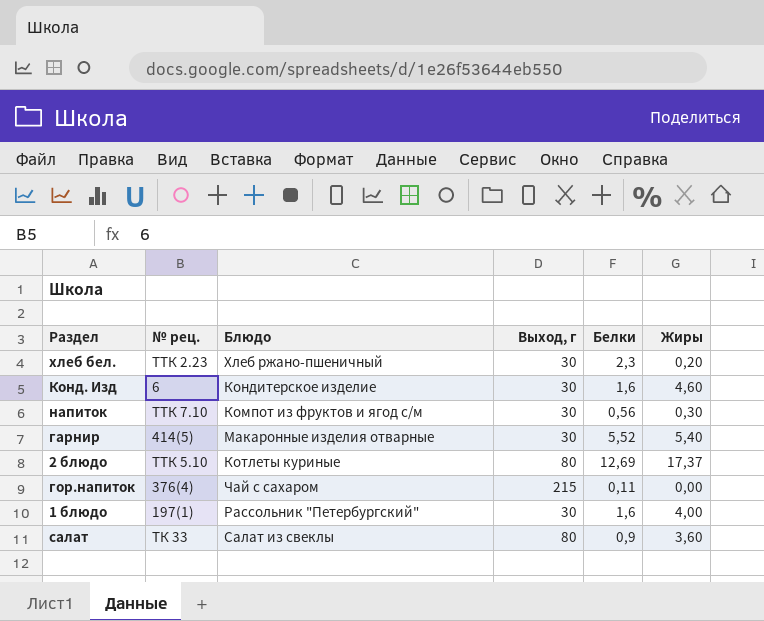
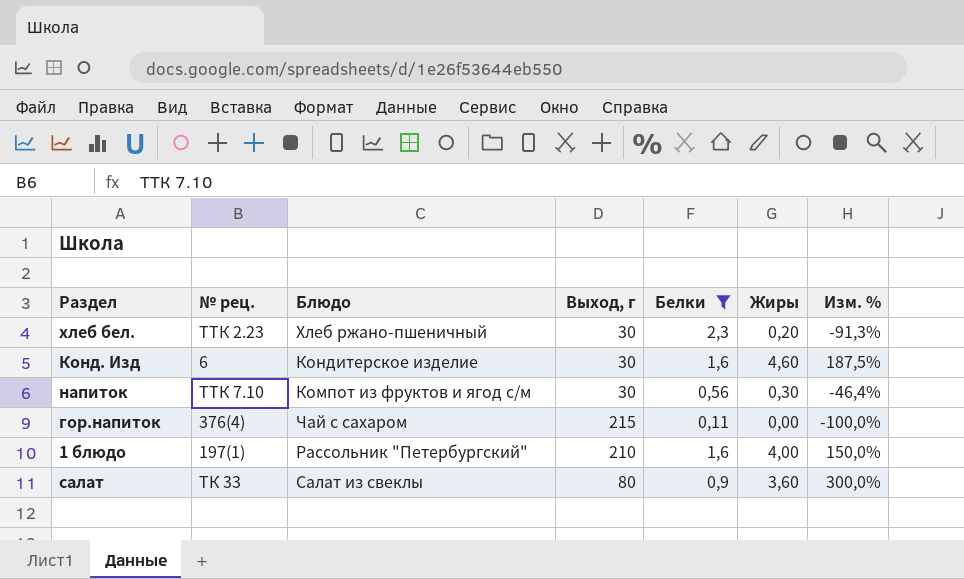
filter: none -> Белки <= 2,3
column Изм. % | formula: none -> ([Жиры] - [Белки]) / [Белки]
1 блюдо | Выход, г: 30 -> 210

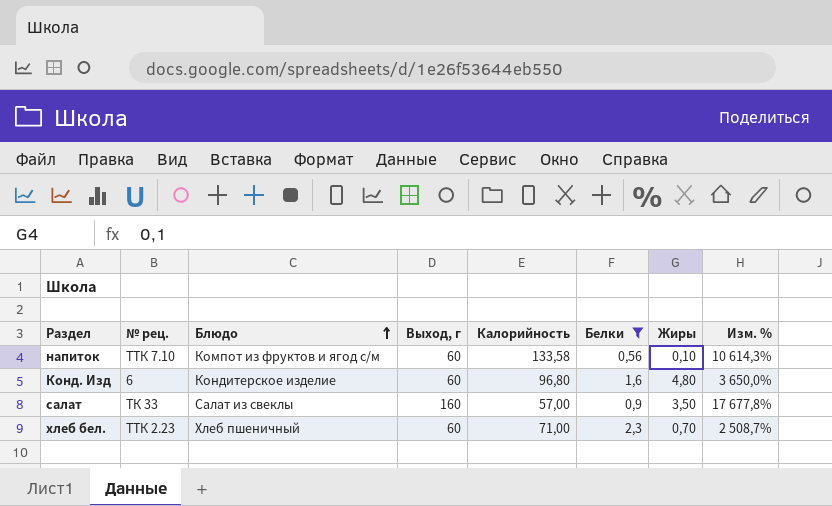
row order: none -> Блюдо ascending
column Калорийность | position: none -> 5
column Изм. % | formula: ([Жиры] - [Белки]) / [Белки] -> ([Выход, г] - [Белки]) / [Белки]
row гор.напиток: 376(4) | Чай с сахаром | 215 | 0,11 | 0,00 | -100,0% -> none
row 1 блюдо: 197(1) | Рассольник "Петербургский" | 210 | 1,6 | 4,00 | 150,0% -> none
напиток | Выход, г: 30 -> 60
напиток | Жиры: 0,30 -> 0,10
Конд. Изд | Выход, г: 30 -> 60
Конд. Изд | Жиры: 4,60 -> 4,80
салат | Выход, г: 80 -> 160
салат | Жиры: 3,60 -> 3,50
хлеб бел. | Блюдо: Хлеб ржано-пшеничный -> Хлеб пшеничный
хлеб бел. | Выход, г: 30 -> 60
хлеб бел. | Жиры: 0,20 -> 0,70

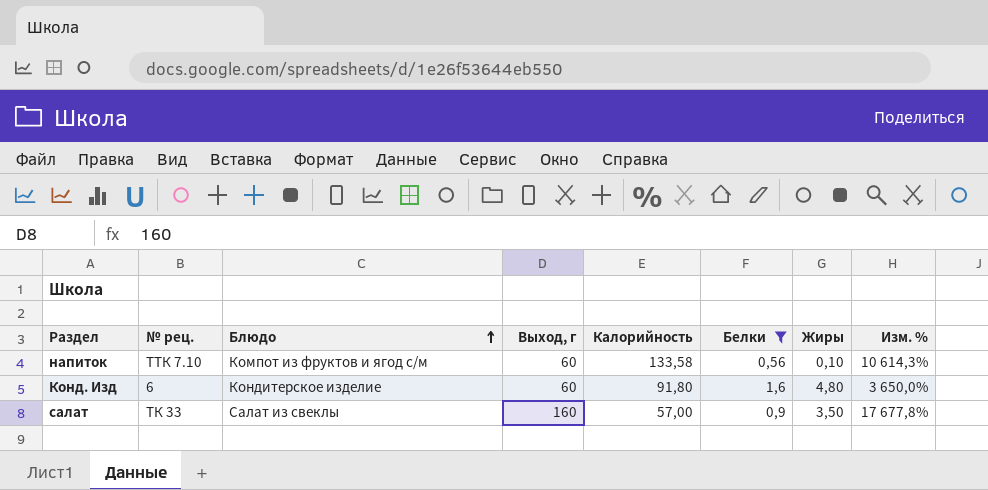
row хлеб бел.: ТТК 2.23 | Хлеб пшеничный | 60 | 71,00 | 2,3 | 0,70 | 2 508,7% -> none
Конд. Изд | Калорийность: 96,80 -> 91,80

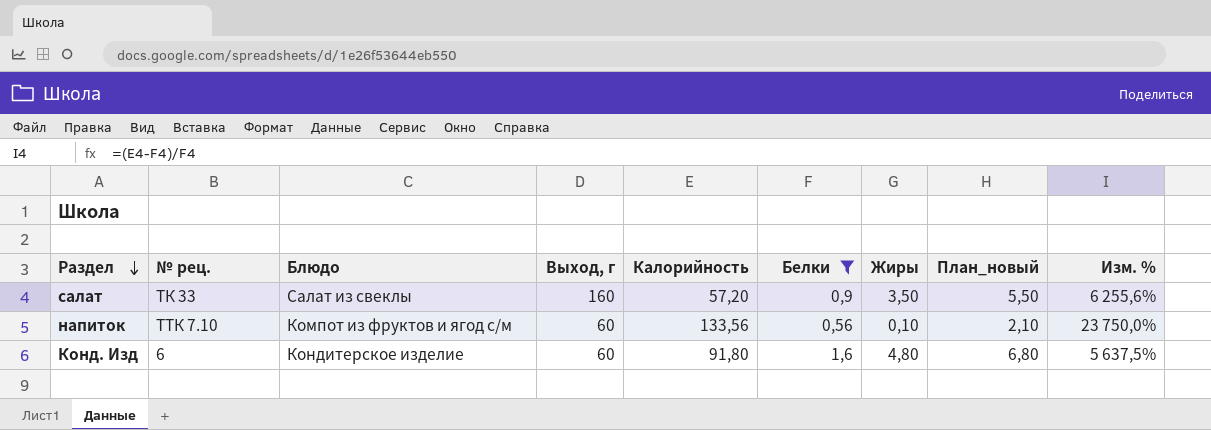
row order: Блюдо ascending -> Раздел descending
column План_новый | formula: none -> [Жиры] + 2
column Изм. % | formula: ([Выход, г] - [Белки]) / [Белки] -> ([Калорийность] - [Белки]) / [Белки]
салат | Калорийность: 57,00 -> 57,20
напиток | Калорийность: 133,58 -> 133,56

